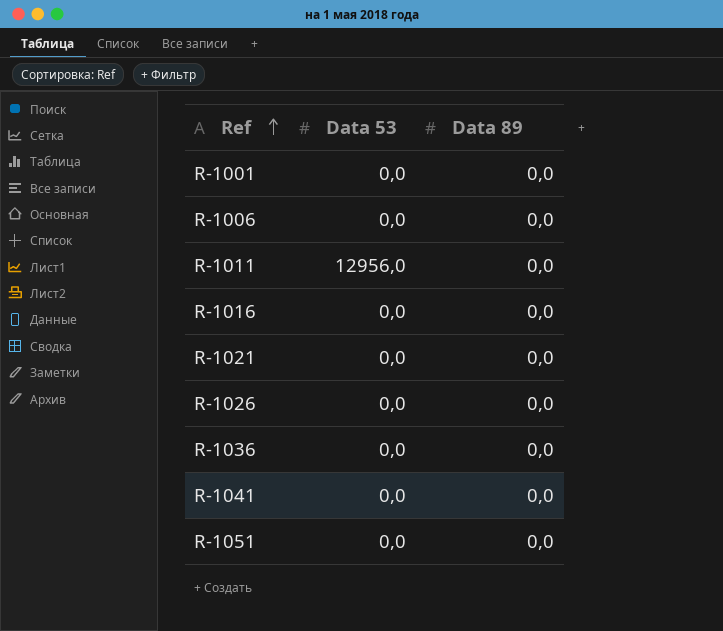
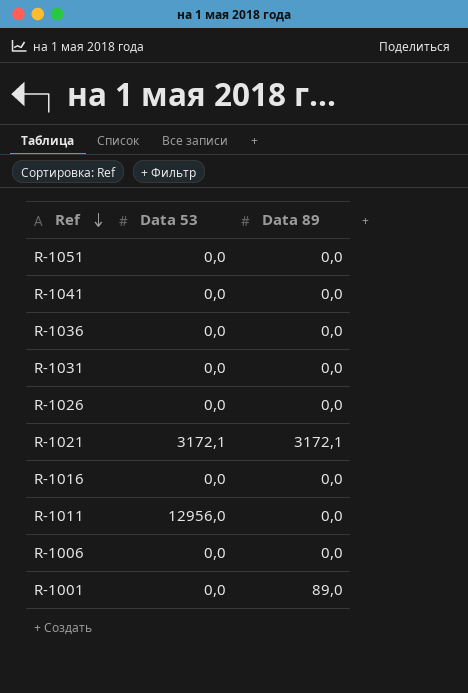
row order: Ref ascending -> Ref descending
row R-1031: none -> 0,0 | 0,0
R-1021 | Data 53: 0,0 -> 3172,1
R-1021 | Data 89: 0,0 -> 3172,1
R-1001 | Data 89: 0,0 -> 89,0

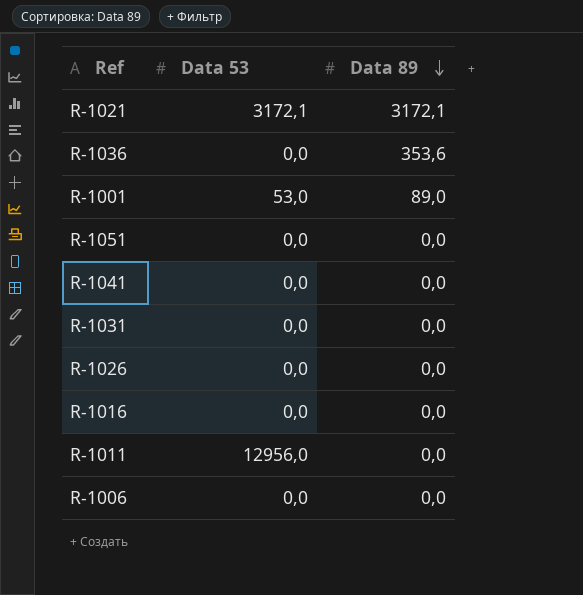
row order: Ref descending -> Data 89 descending
R-1036 | Data 89: 0,0 -> 353,6
R-1001 | Data 53: 0,0 -> 53,0

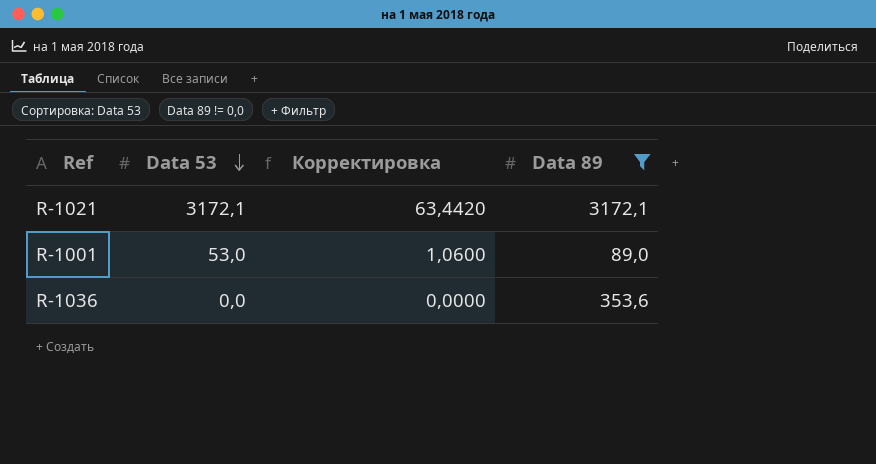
filter: none -> Data 89 != 0,0
row order: Data 89 descending -> Data 53 descending
column Корректировка | formula: none -> [Data 53] * 0,02

